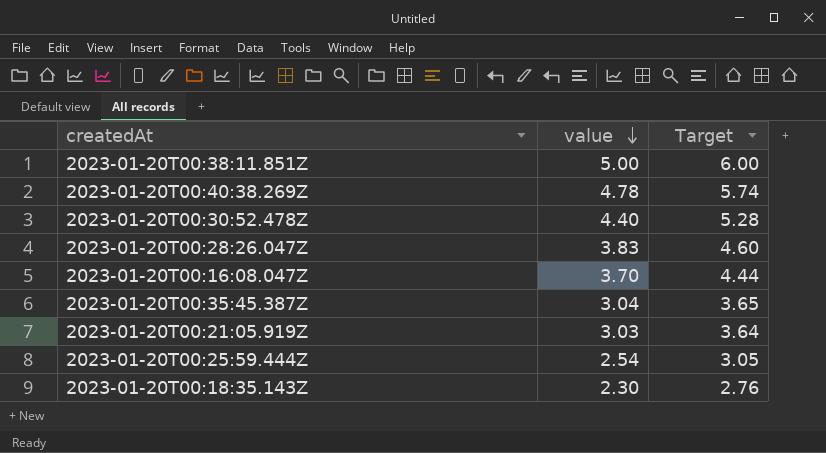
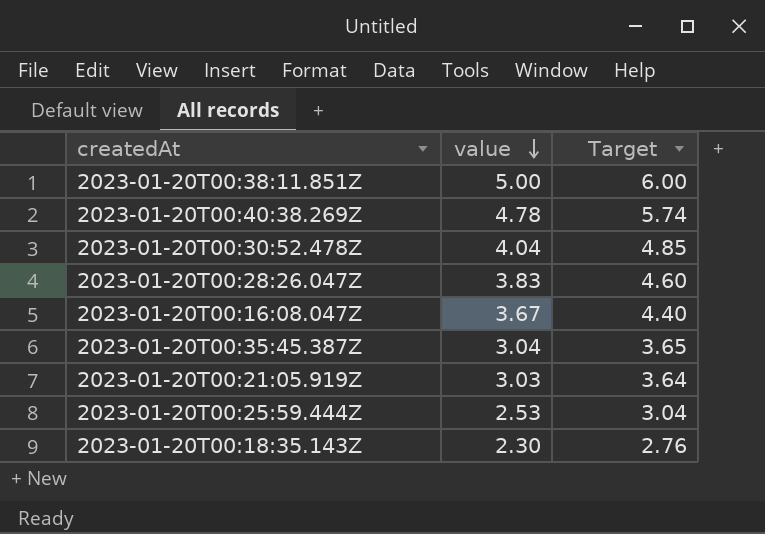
2023-01-20T00:30:52.478Z | value: 4.40 -> 4.04
2023-01-20T00:30:52.478Z | Target: 5.28 -> 4.85
2023-01-20T00:16:08.047Z | value: 3.70 -> 3.67
2023-01-20T00:16:08.047Z | Target: 4.44 -> 4.40
2023-01-20T00:25:59.444Z | value: 2.54 -> 2.53
2023-01-20T00:25:59.444Z | Target: 3.05 -> 3.04

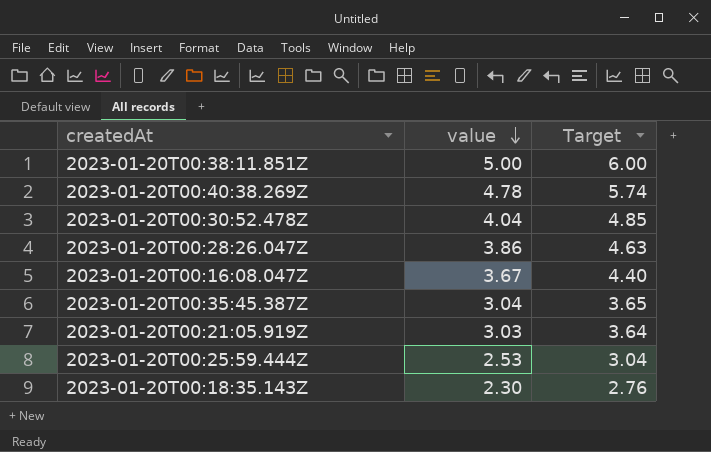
2023-01-20T00:28:26.047Z | value: 3.83 -> 3.86
2023-01-20T00:28:26.047Z | Target: 4.60 -> 4.63

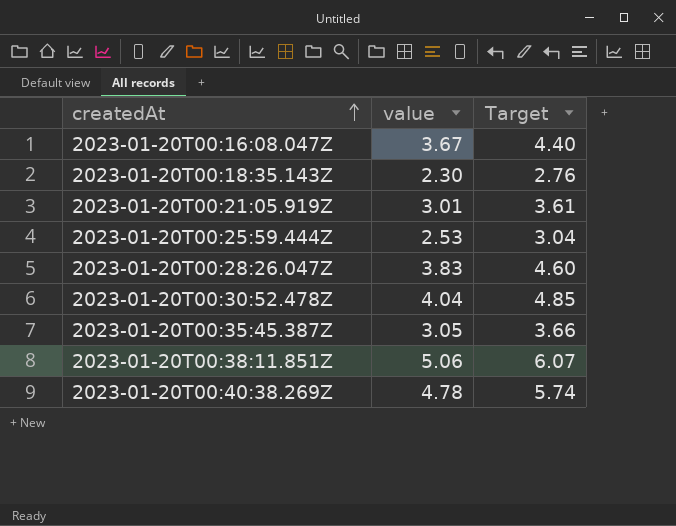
row order: value descending -> createdAt ascending
2023-01-20T00:21:05.919Z | value: 3.03 -> 3.01
2023-01-20T00:21:05.919Z | Target: 3.64 -> 3.61
2023-01-20T00:28:26.047Z | value: 3.86 -> 3.83
2023-01-20T00:28:26.047Z | Target: 4.63 -> 4.60
2023-01-20T00:35:45.387Z | value: 3.04 -> 3.05
2023-01-20T00:35:45.387Z | Target: 3.65 -> 3.66
2023-01-20T00:38:11.851Z | value: 5.00 -> 5.06
2023-01-20T00:38:11.851Z | Target: 6.00 -> 6.07

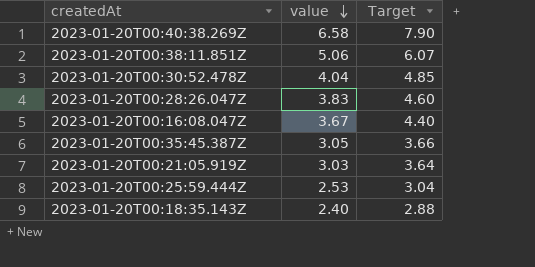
row order: createdAt ascending -> value descending
2023-01-20T00:40:38.269Z | value: 4.78 -> 6.58
2023-01-20T00:40:38.269Z | Target: 5.74 -> 7.90
2023-01-20T00:21:05.919Z | value: 3.01 -> 3.03
2023-01-20T00:21:05.919Z | Target: 3.61 -> 3.64
2023-01-20T00:18:35.143Z | value: 2.30 -> 2.40
2023-01-20T00:18:35.143Z | Target: 2.76 -> 2.88

